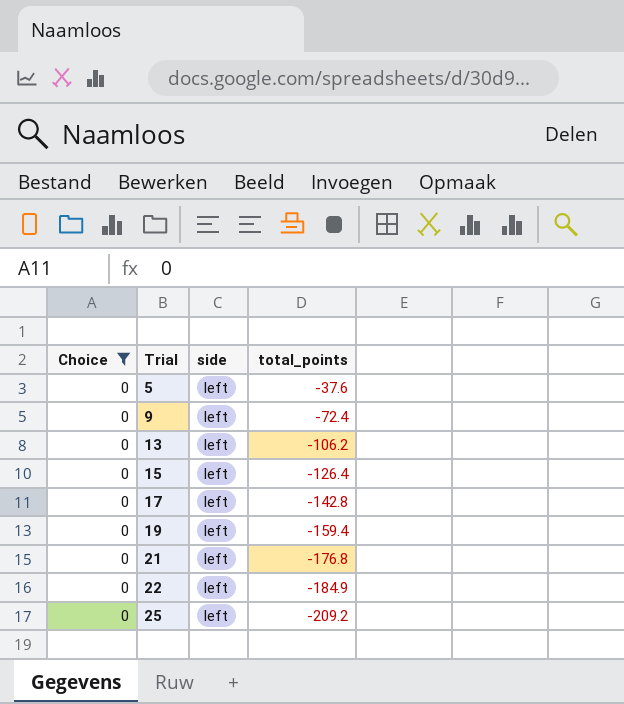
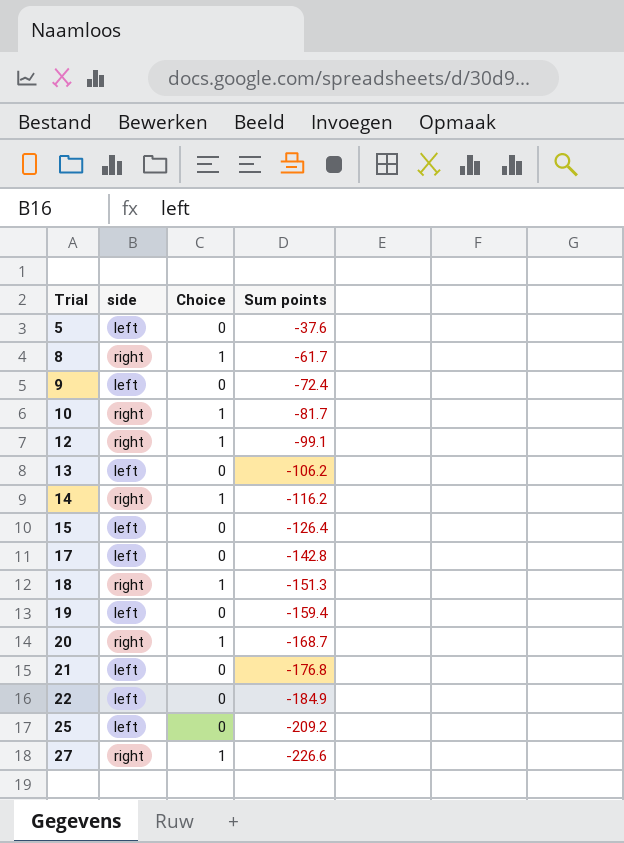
filter: Choice = 0 -> none
column Choice | position: 1 -> 3
column name: total_points -> Sum points

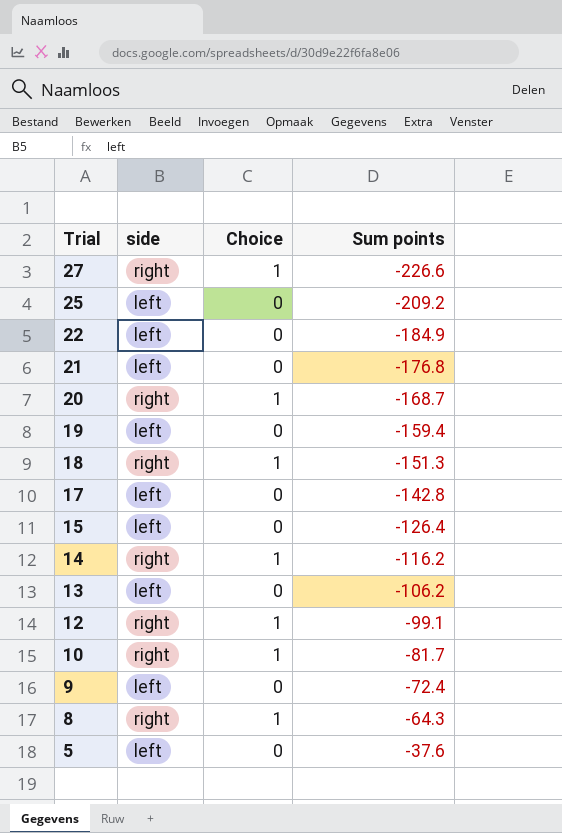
row order: Trial ascending -> Trial descending
8 | Sum points: -61.7 -> -64.3

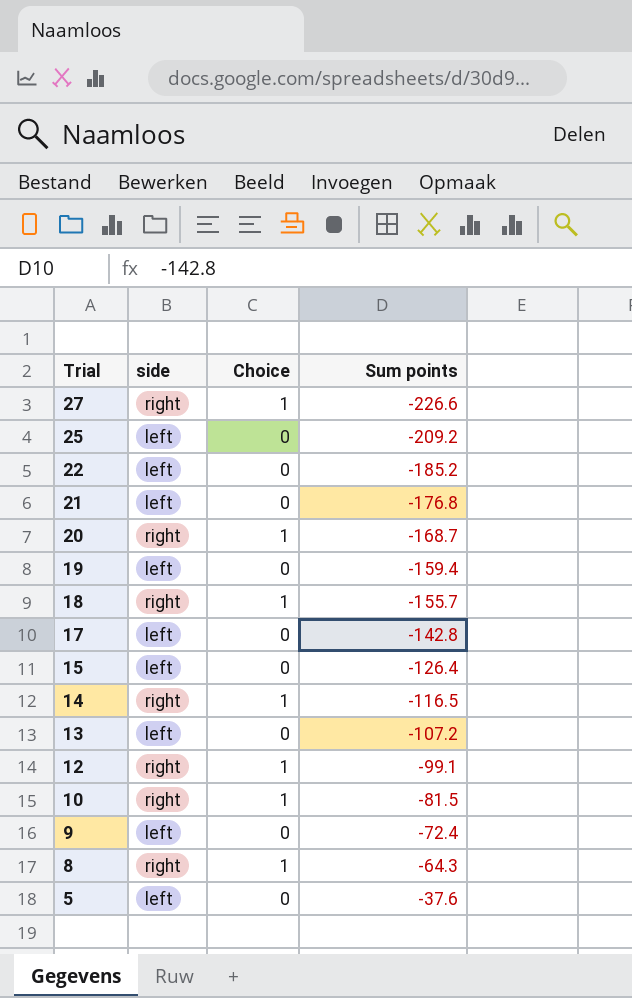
22 | Sum points: -184.9 -> -185.2
18 | Sum points: -151.3 -> -155.7
14 | Sum points: -116.2 -> -116.5
13 | Sum points: -106.2 -> -107.2
10 | Sum points: -81.7 -> -81.5

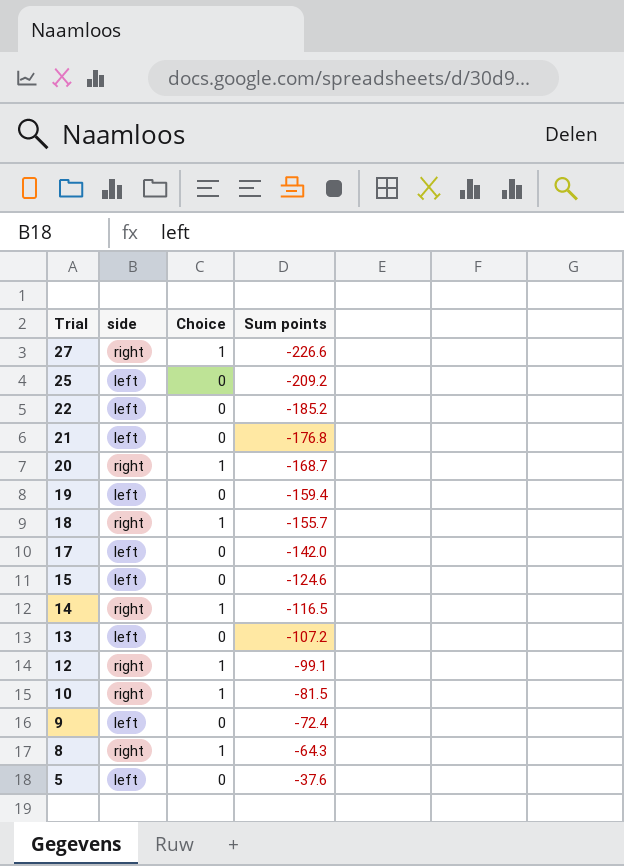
17 | Sum points: -142.8 -> -142.0
15 | Sum points: -126.4 -> -124.6

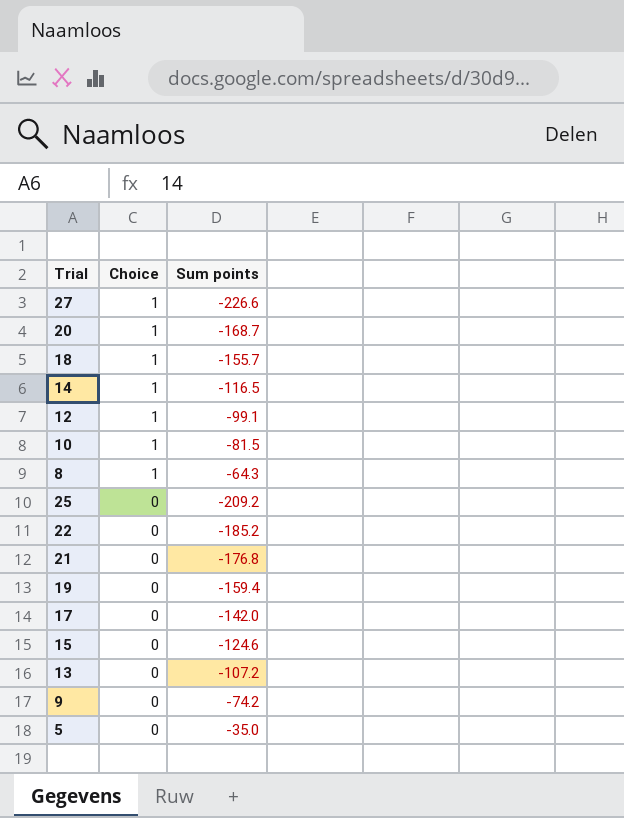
row order: Trial descending -> Choice descending
column side | position: 2 -> none
9 | Sum points: -72.4 -> -74.2
5 | Sum points: -37.6 -> -35.0

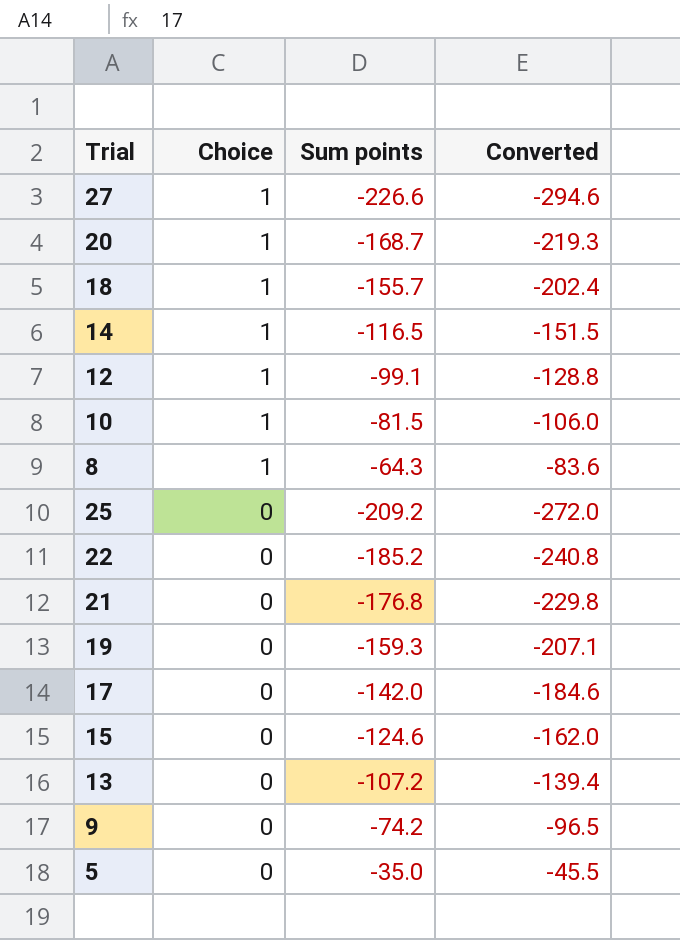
column Converted | formula: none -> [Sum points] * 1.3
19 | Sum points: -159.4 -> -159.3

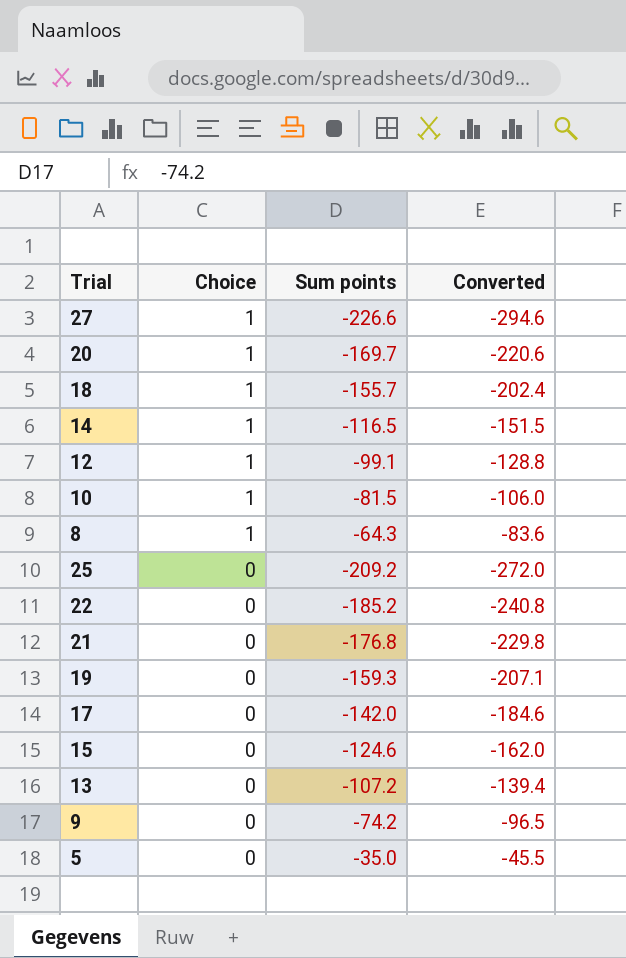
20 | Sum points: -168.7 -> -169.7
20 | Converted: -219.3 -> -220.6

